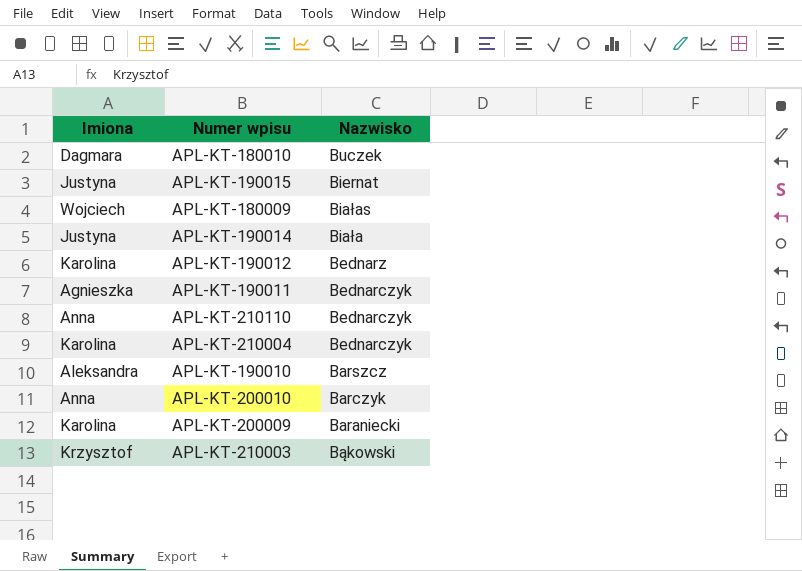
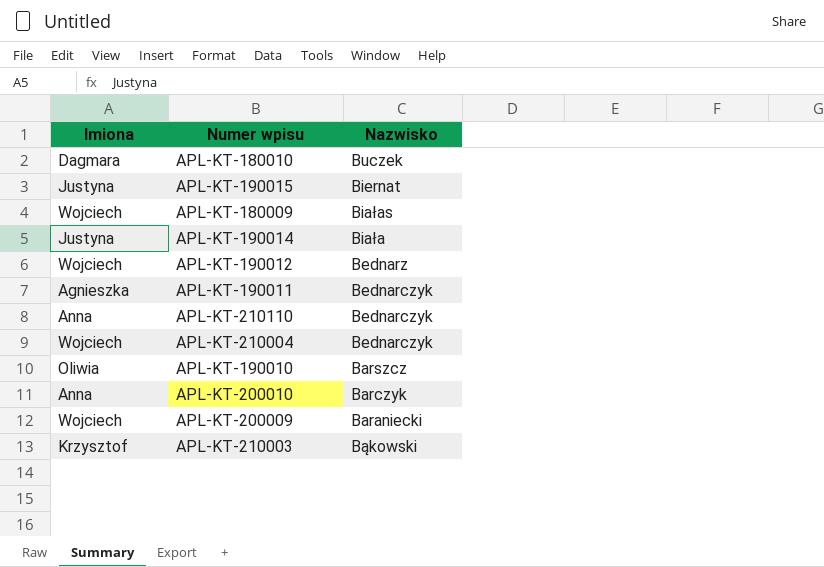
APL-KT-190012 | Imiona: Karolina -> Wojciech
APL-KT-210004 | Imiona: Karolina -> Wojciech
APL-KT-190010 | Imiona: Aleksandra -> Oliwia
APL-KT-200009 | Imiona: Karolina -> Wojciech

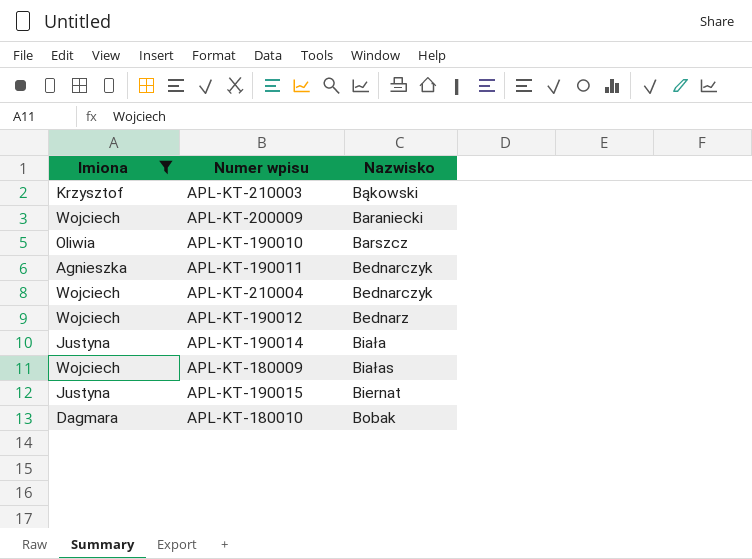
filter: none -> Imiona != Anna
row order: Nazwisko descending -> Nazwisko ascending
APL-KT-180010 | Nazwisko: Buczek -> Bobak

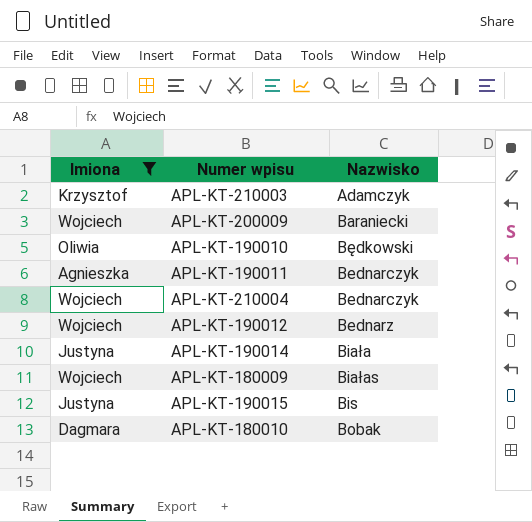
APL-KT-210003 | Nazwisko: Bąkowski -> Adamczyk
APL-KT-190010 | Nazwisko: Barszcz -> Będkowski
APL-KT-190015 | Nazwisko: Biernat -> Bis

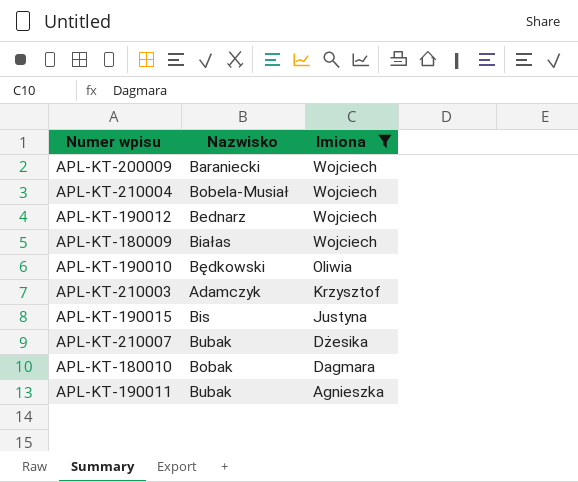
row order: Nazwisko ascending -> Imiona descending
column Imiona | position: 1 -> 3
row APL-KT-190014: Justyna | Biała -> none
APL-KT-210004 | Nazwisko: Bednarczyk -> Bobela-Musiał
row APL-KT-210007: none -> Bubak | Dżesika
APL-KT-190011 | Nazwisko: Bednarczyk -> Bubak

